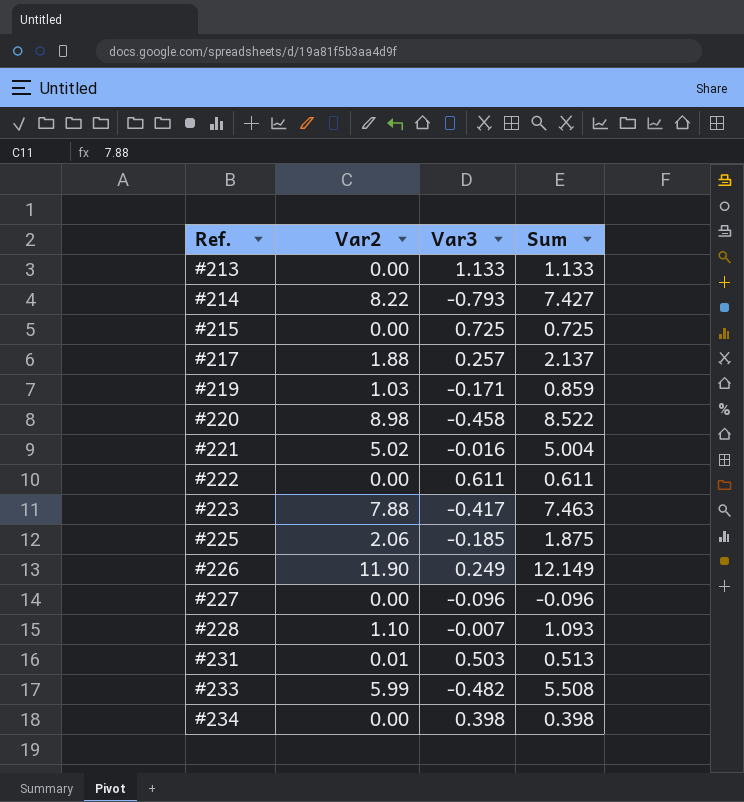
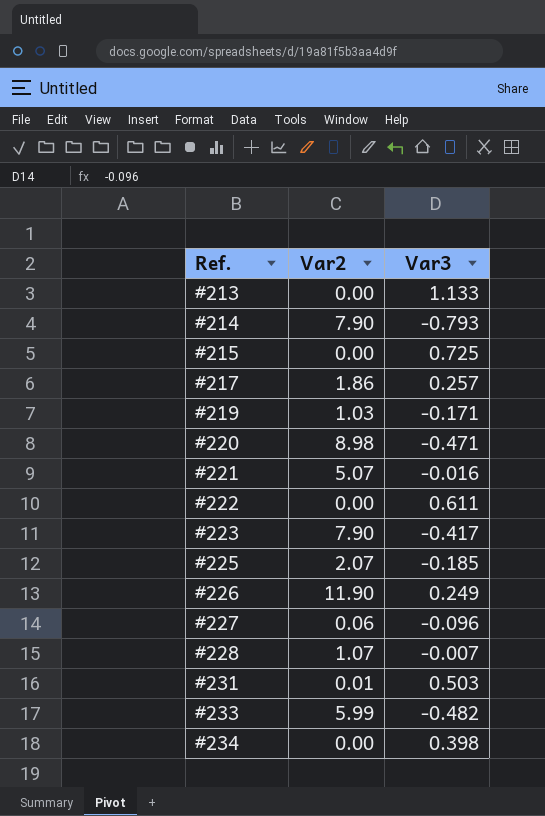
column Sum | formula: [Var2] + [Var3] -> none
#214 | Var2: 8.22 -> 7.90
#217 | Var2: 1.88 -> 1.86
#220 | Var3: -0.458 -> -0.471
#221 | Var2: 5.02 -> 5.07
#223 | Var2: 7.88 -> 7.90
#225 | Var2: 2.06 -> 2.07
#227 | Var2: 0.00 -> 0.06
#228 | Var2: 1.10 -> 1.07

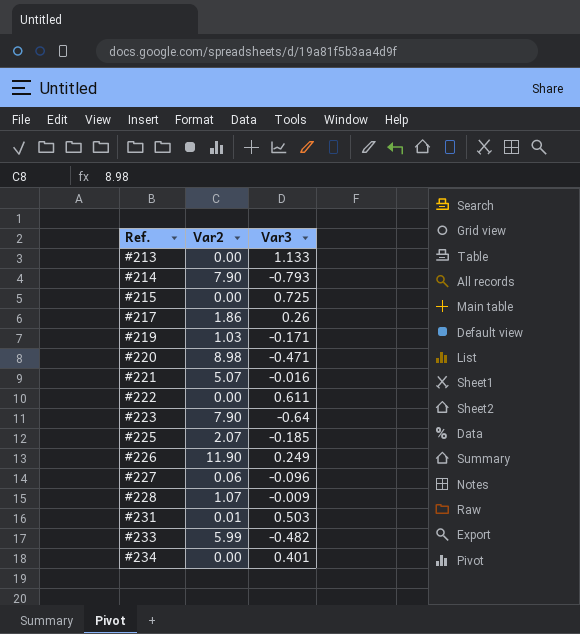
#217 | Var3: 0.257 -> 0.26
#223 | Var3: -0.417 -> -0.64
#228 | Var3: -0.007 -> -0.009
#234 | Var3: 0.398 -> 0.401

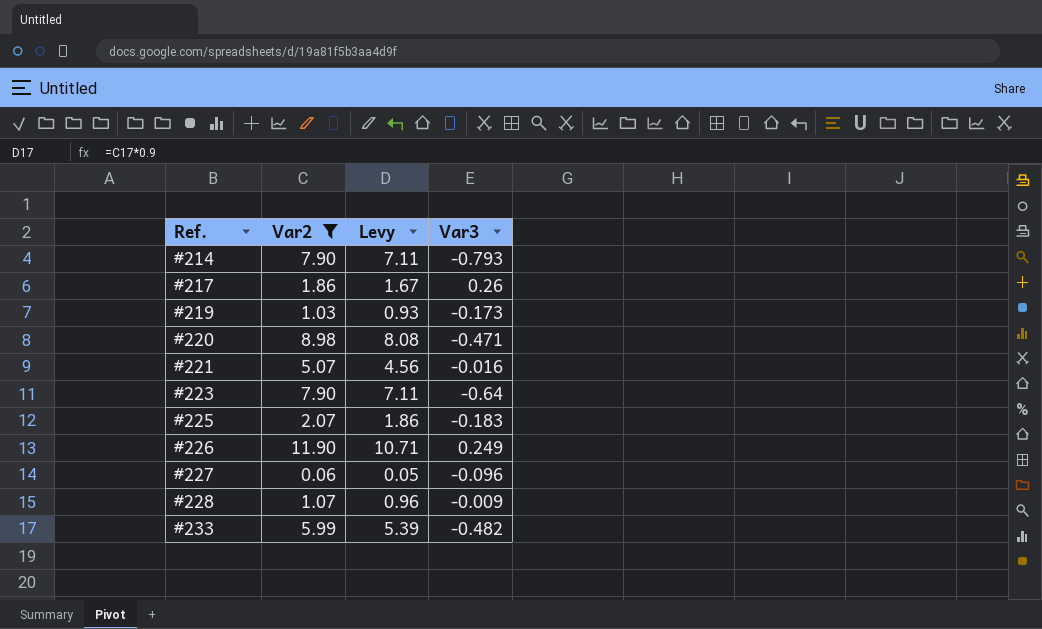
filter: none -> Var2 >= 0.06
column Levy | formula: none -> [Var2] * 0.9
#219 | Var3: -0.171 -> -0.173
#225 | Var3: -0.185 -> -0.183

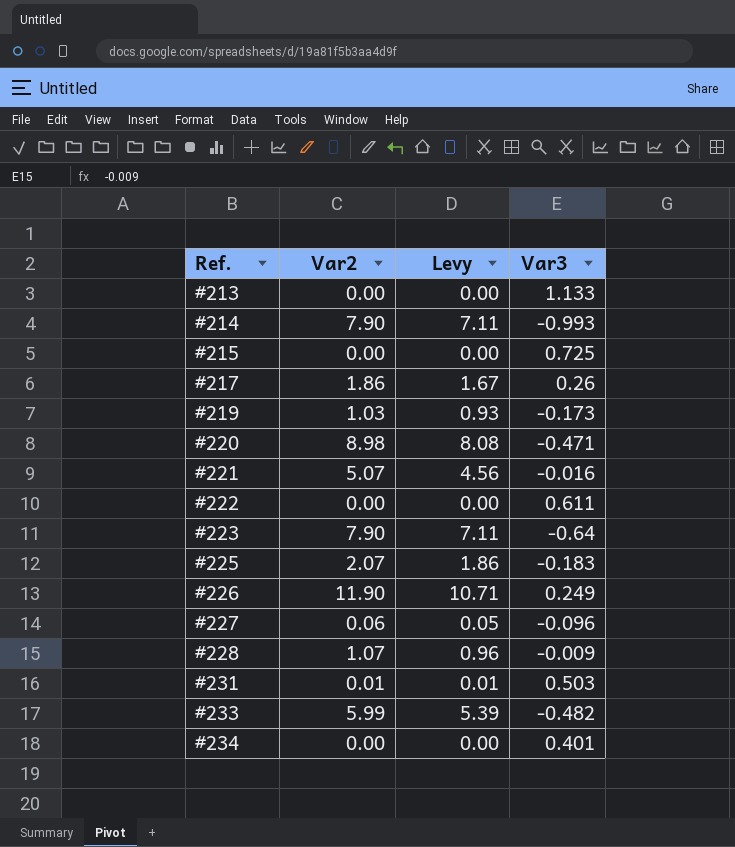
filter: Var2 >= 0.06 -> none
#214 | Var3: -0.793 -> -0.993

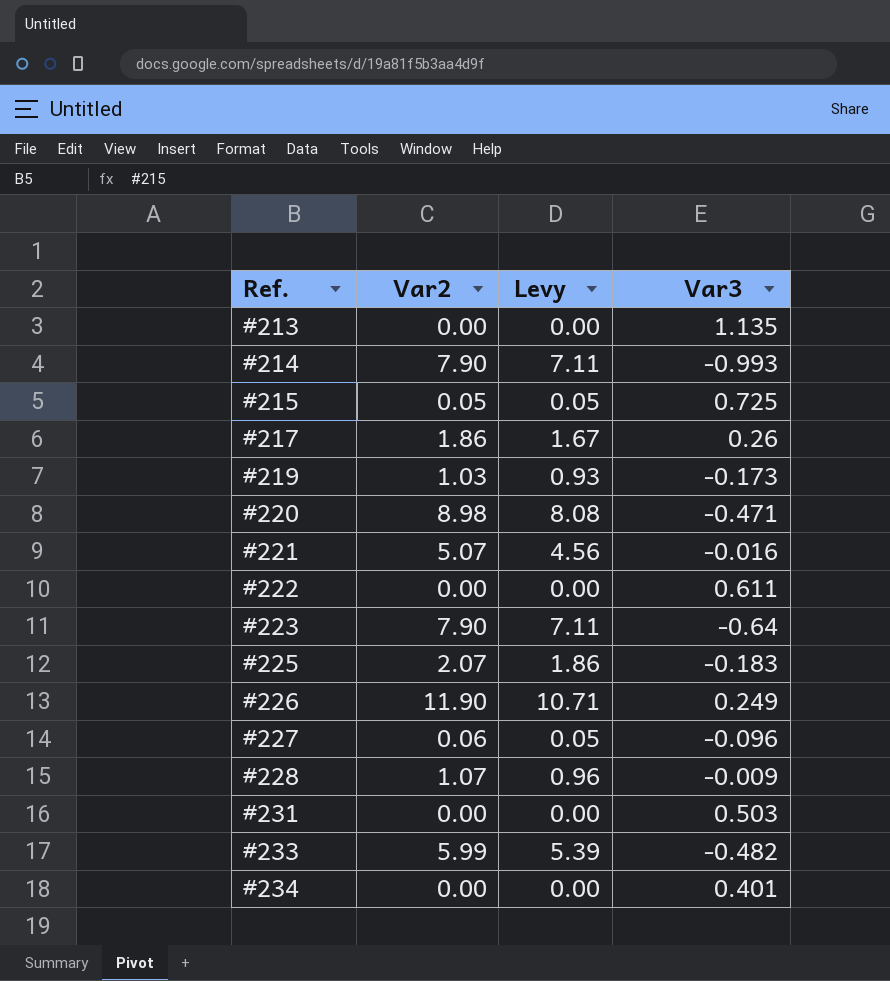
#213 | Var3: 1.133 -> 1.135
#215 | Var2: 0.00 -> 0.05
#215 | Levy: 0.00 -> 0.05
#231 | Var2: 0.01 -> 0.00
#231 | Levy: 0.01 -> 0.00

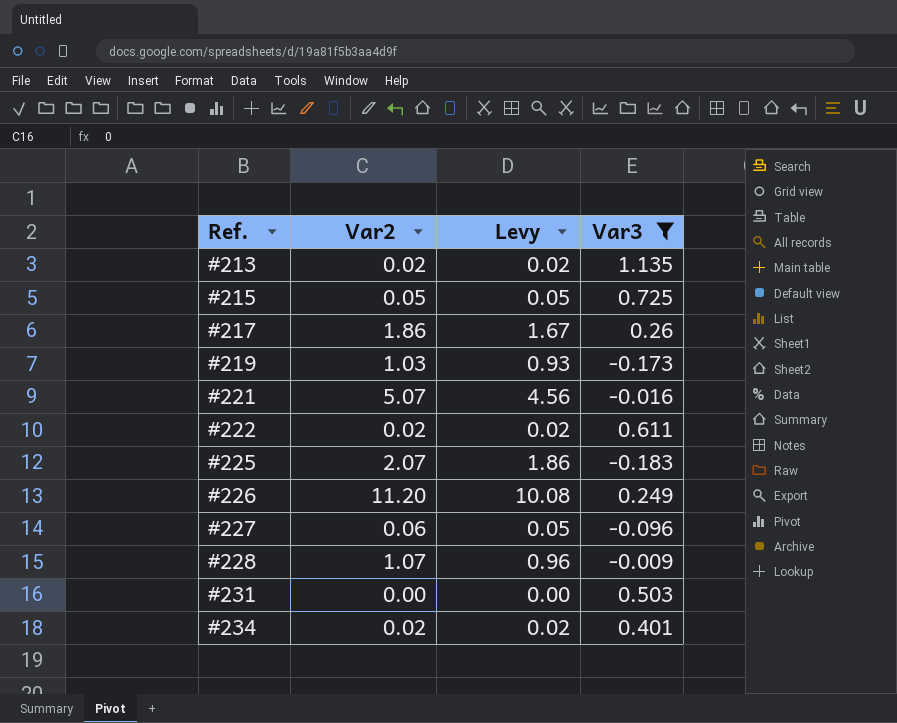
filter: none -> Var3 >= -0.183
#213 | Var2: 0.00 -> 0.02
#213 | Levy: 0.00 -> 0.02
#222 | Var2: 0.00 -> 0.02
#222 | Levy: 0.00 -> 0.02
#226 | Var2: 11.90 -> 11.20
#226 | Levy: 10.71 -> 10.08
#234 | Var2: 0.00 -> 0.02
#234 | Levy: 0.00 -> 0.02

